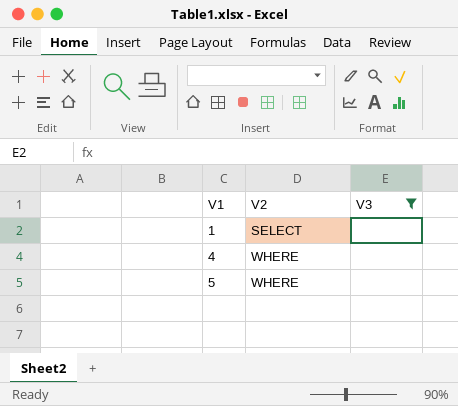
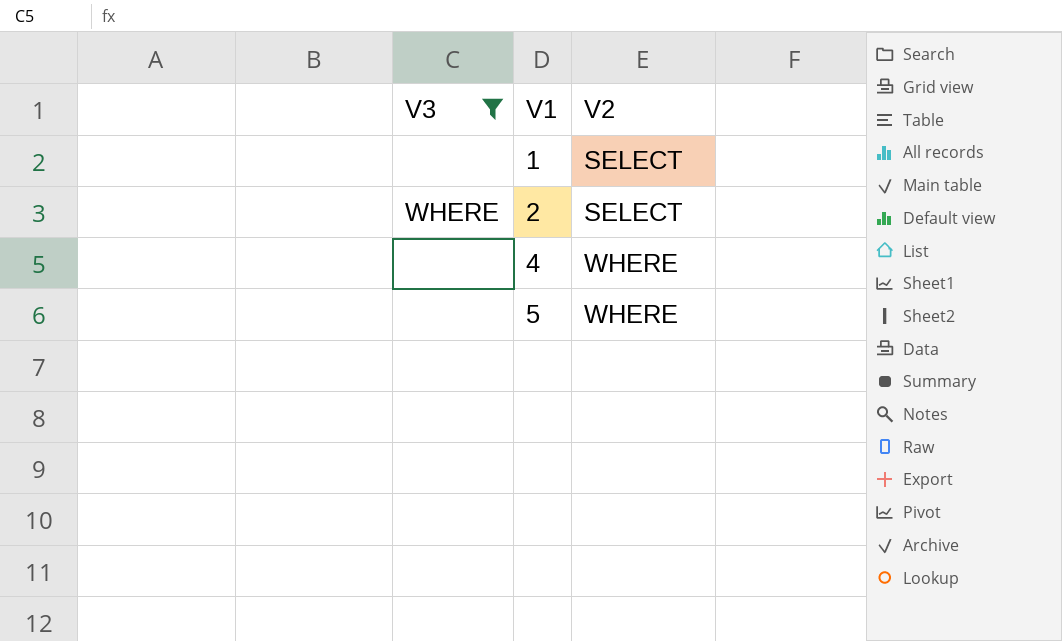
column V3 | position: 3 -> 1
row 2: none -> WHERE | SELECT

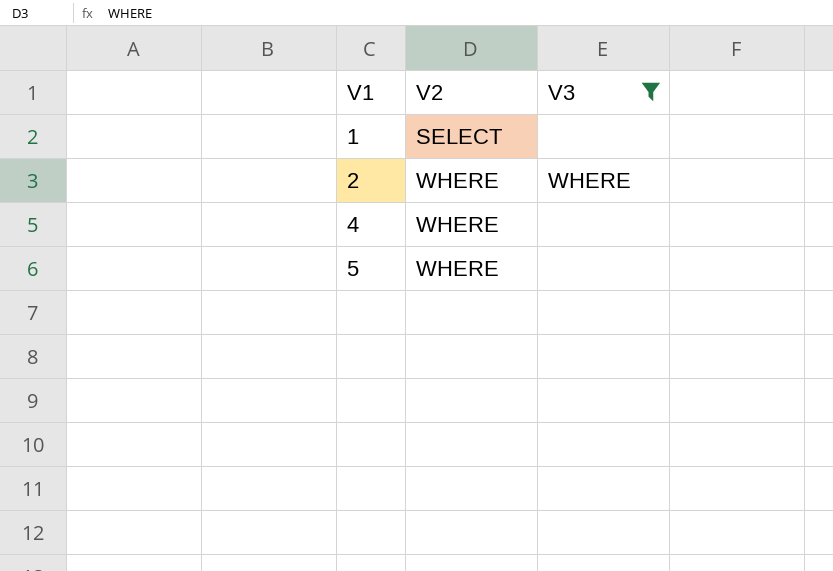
column V3 | position: 1 -> 3
2 | V2: SELECT -> WHERE

